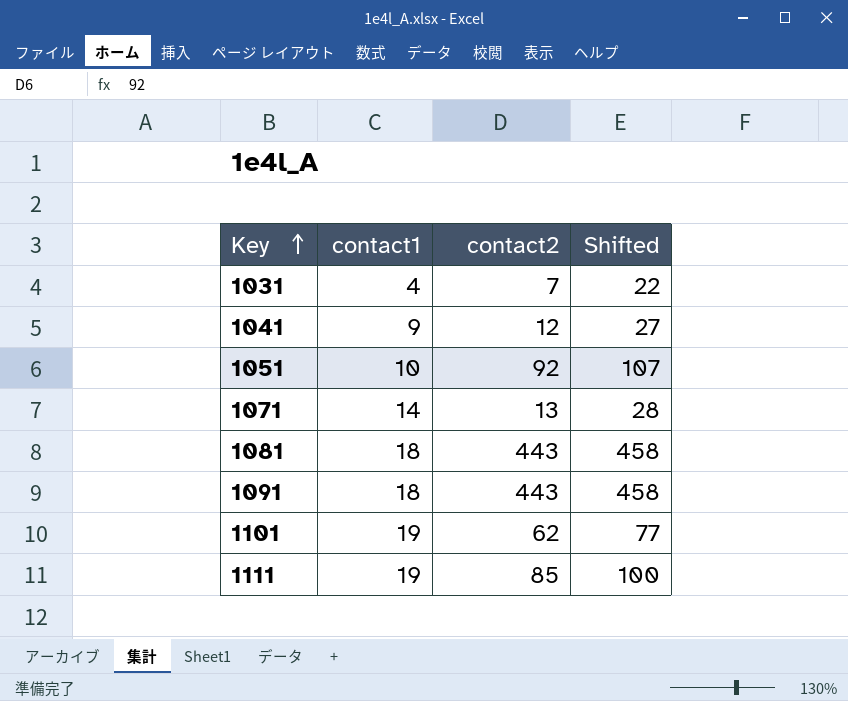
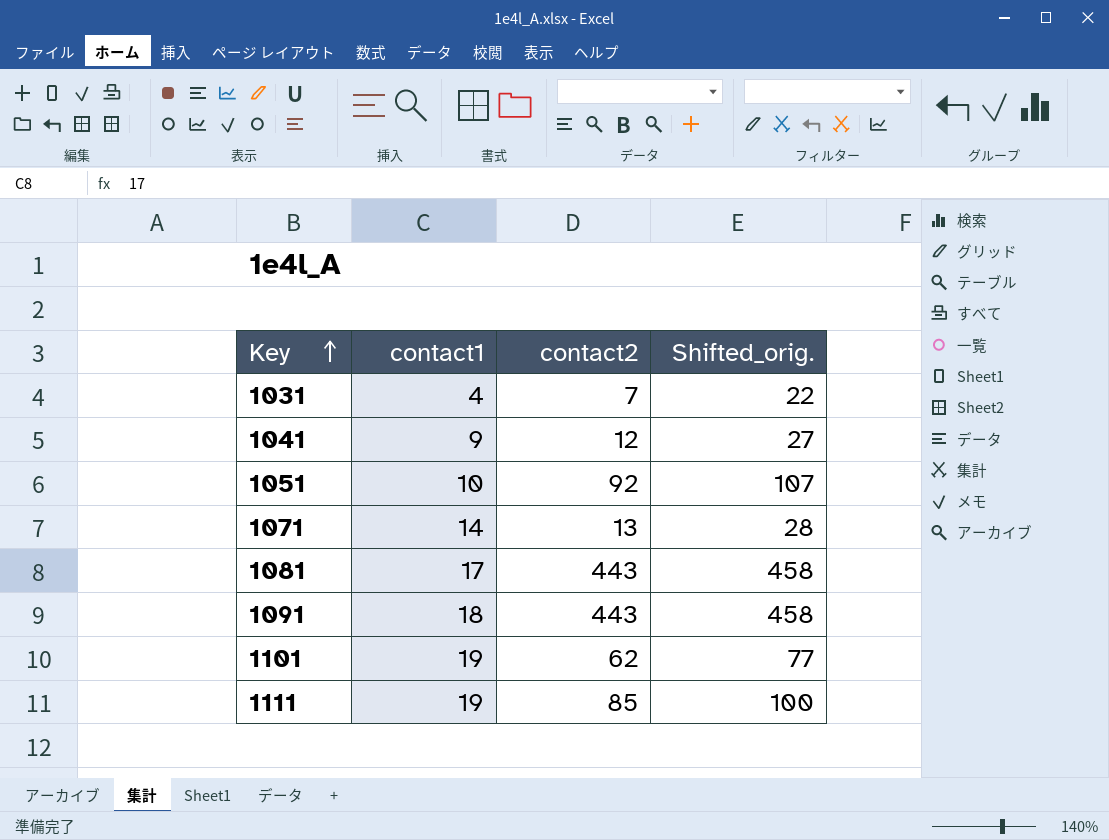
column name: Shifted -> Shifted_orig.
1081 | contact1: 18 -> 17

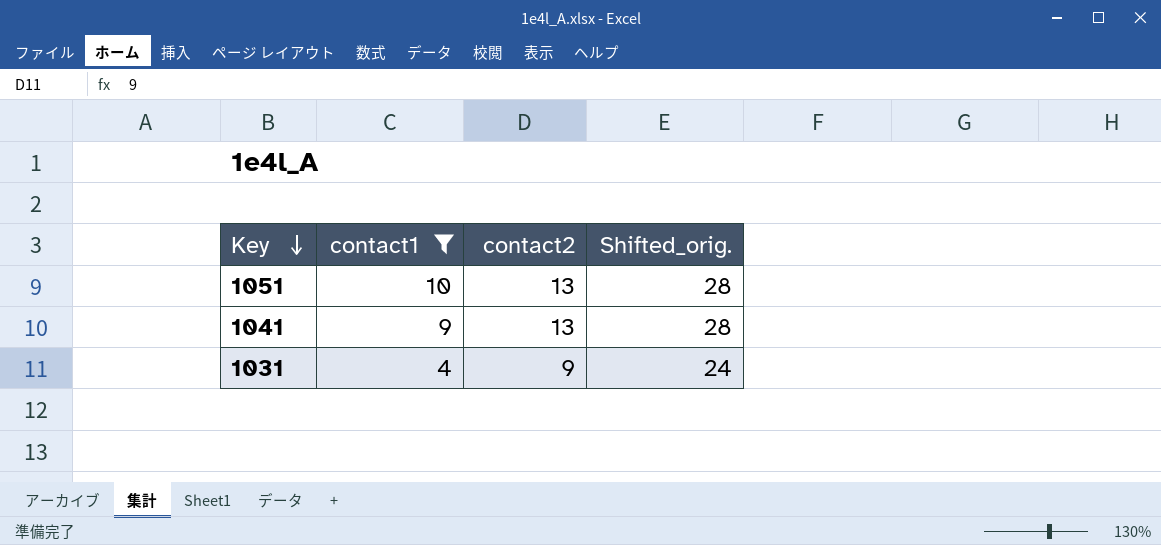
filter: none -> contact1 <= 10
row order: Key ascending -> Key descending
1051 | contact2: 92 -> 13
1051 | Shifted_orig.: 107 -> 28
1041 | contact2: 12 -> 13
1041 | Shifted_orig.: 27 -> 28
1031 | contact2: 7 -> 9
1031 | Shifted_orig.: 22 -> 24

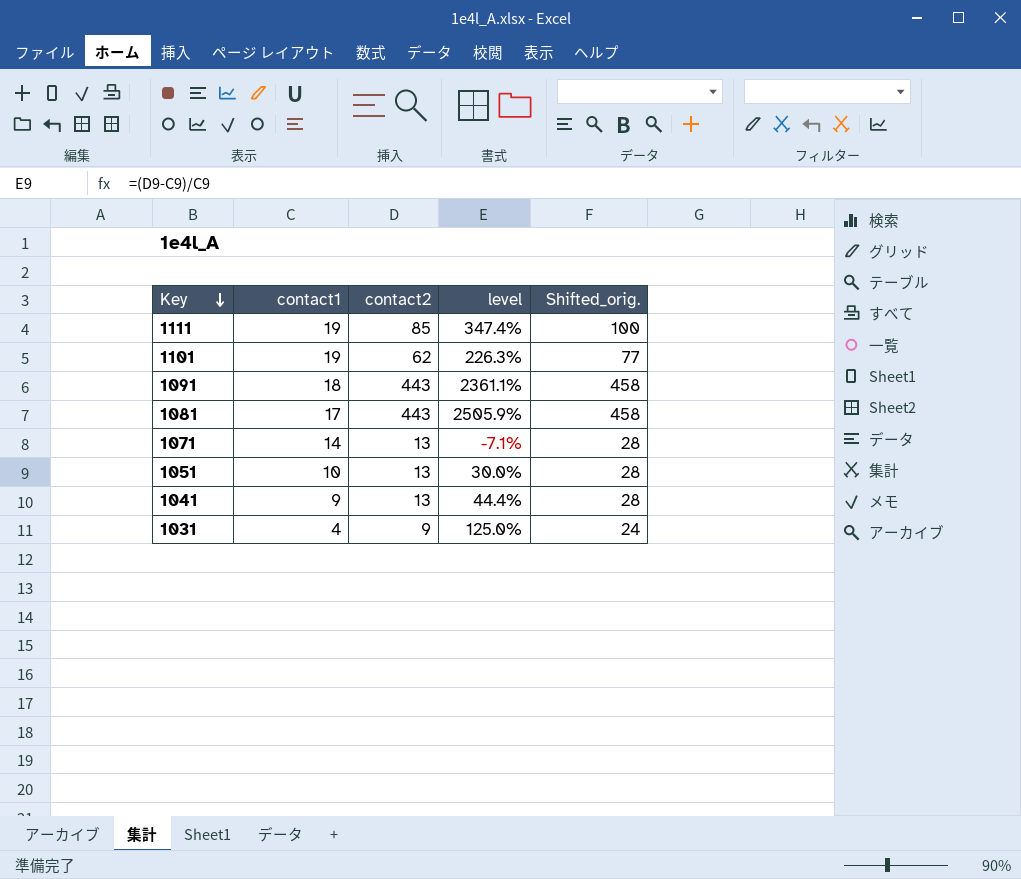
filter: contact1 <= 10 -> none
column level | formula: none -> ([contact2] - [contact1]) / [contact1]

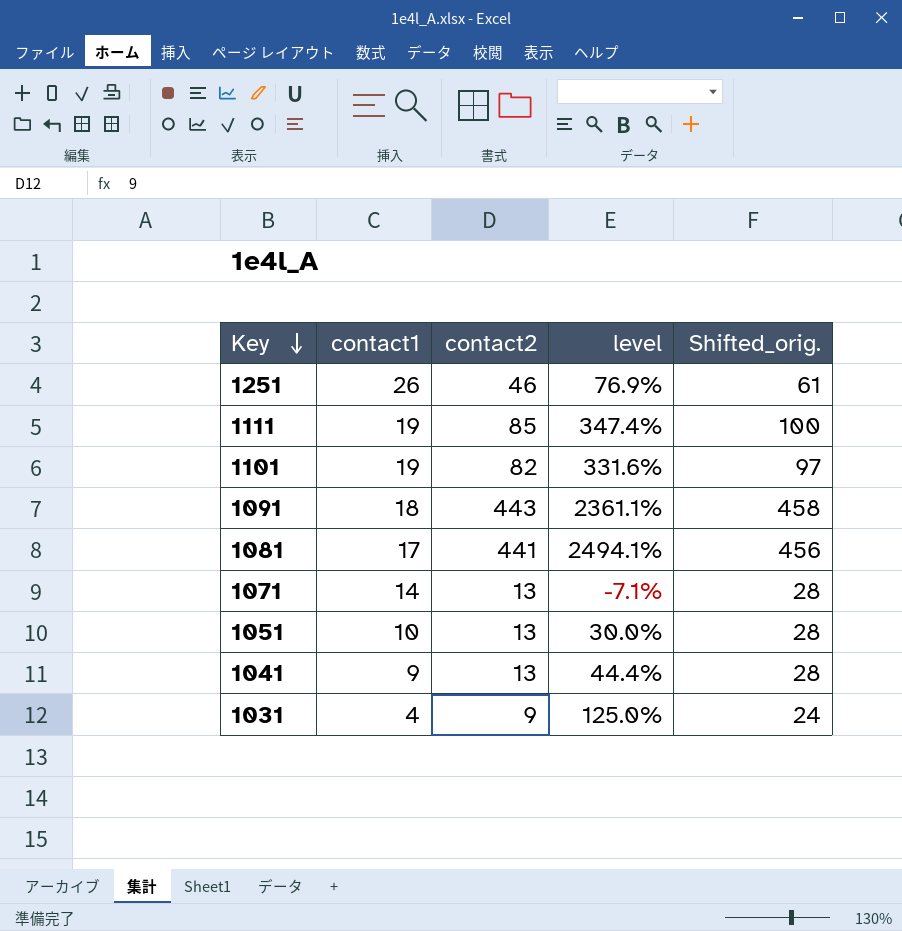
row 1251: none -> 26 | 46 | 76.9% | 61
1101 | contact2: 62 -> 82
1101 | level: 226.3% -> 331.6%
1101 | Shifted_orig.: 77 -> 97
1081 | contact2: 443 -> 441
1081 | level: 2505.9% -> 2494.1%
1081 | Shifted_orig.: 458 -> 456

